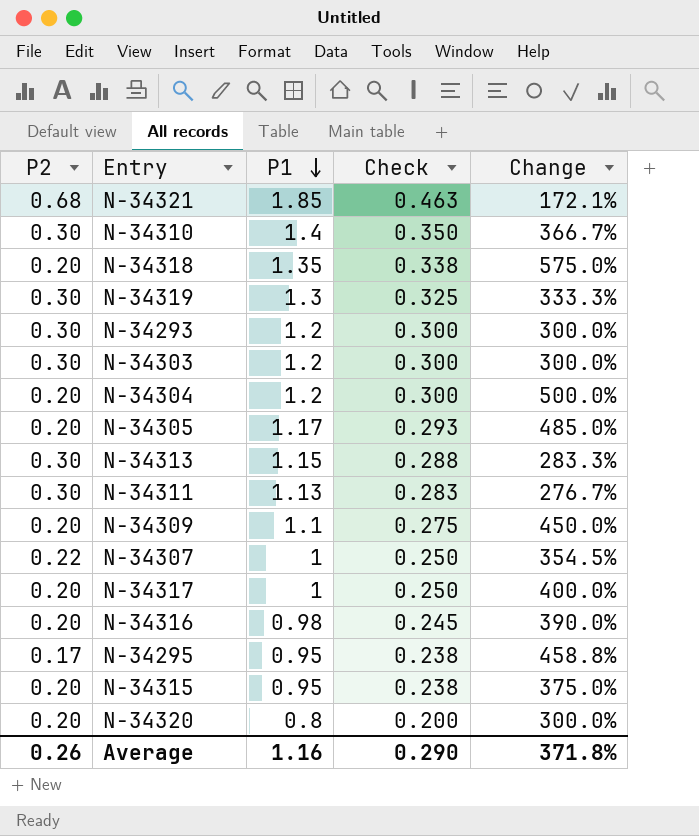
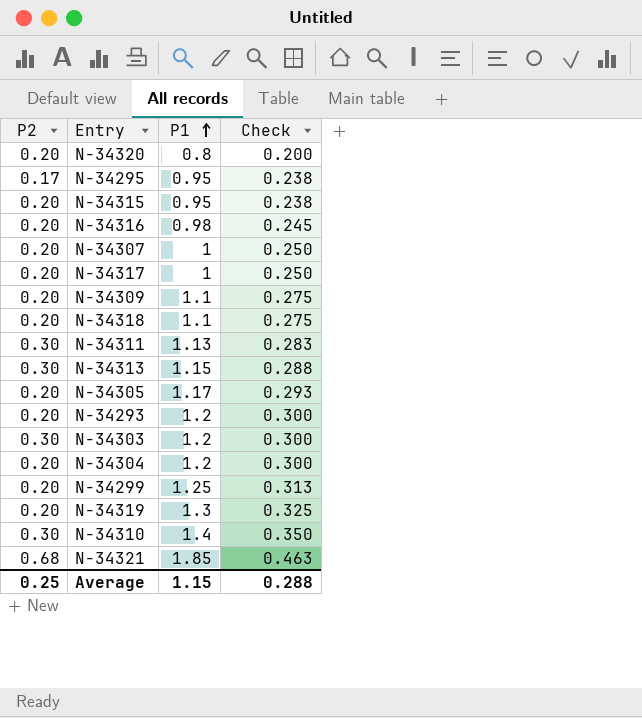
row order: P1 descending -> P1 ascending
column Change | formula: ([P1] - [P2]) / [P2] -> none
N-34307 | P2: 0.22 -> 0.20
N-34318 | P1: 1.35 -> 1.1
N-34318 | Check: 0.338 -> 0.275
N-34293 | P2: 0.30 -> 0.20
row N-34299: none -> 0.20 | 1.25 | 0.313
N-34319 | P2: 0.30 -> 0.20
Average | P2: 0.26 -> 0.25
Average | P1: 1.16 -> 1.15
Average | Check: 0.290 -> 0.288

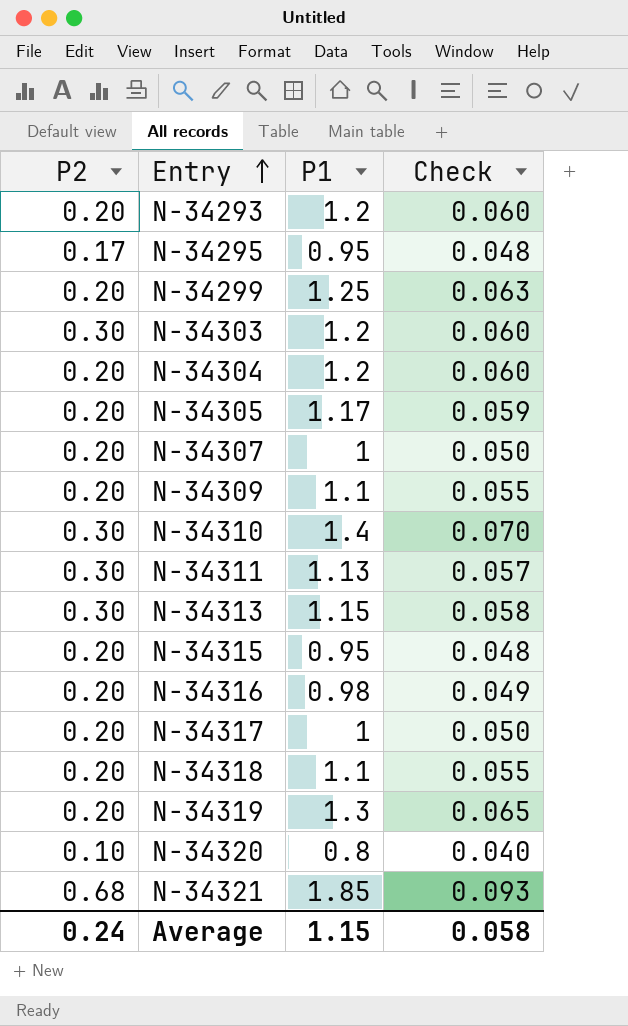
row order: P1 ascending -> Entry ascending
column Check | formula: [P1] * 0.25 -> [P1] * 0.05
N-34320 | P2: 0.20 -> 0.10
Average | P2: 0.25 -> 0.24
Average | Check: 0.288 -> 0.058

